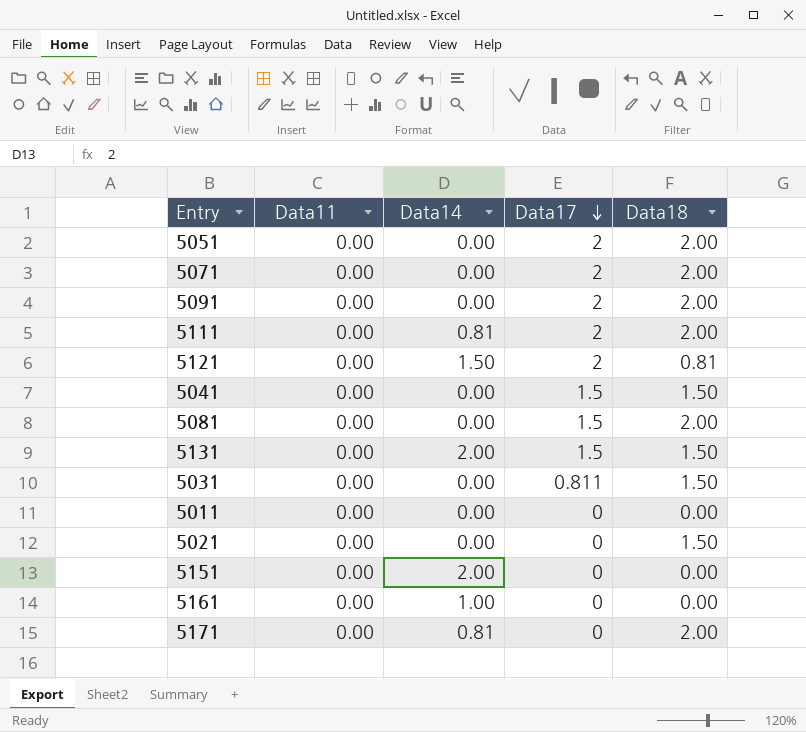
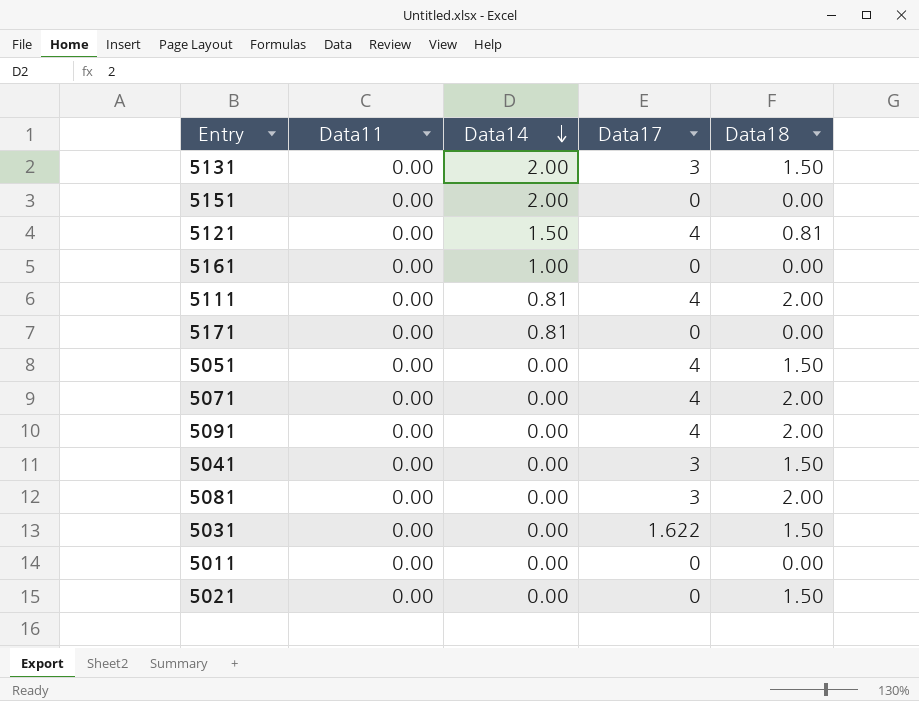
row order: Data17 descending -> Data14 descending
5131 | Data17: 1.5 -> 3
5121 | Data17: 2 -> 4
5111 | Data17: 2 -> 4
5171 | Data18: 2.00 -> 0.00
5051 | Data17: 2 -> 4
5051 | Data18: 2.00 -> 1.50
5071 | Data17: 2 -> 4
5091 | Data17: 2 -> 4
5041 | Data17: 1.5 -> 3
5081 | Data17: 1.5 -> 3
5031 | Data17: 0.811 -> 1.622

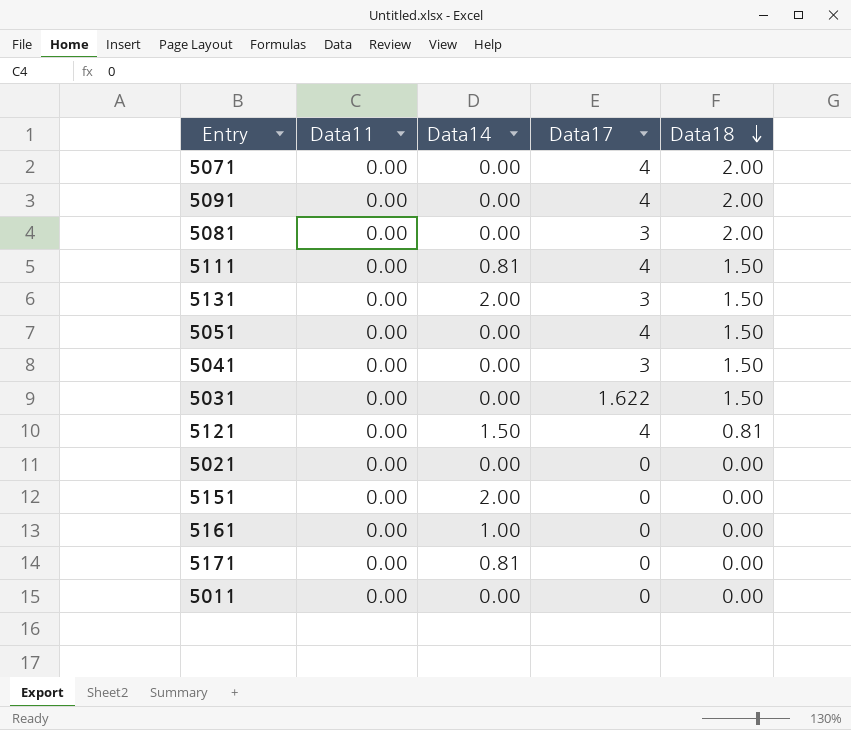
row order: Data14 descending -> Data18 descending
5111 | Data18: 2.00 -> 1.50
5021 | Data18: 1.50 -> 0.00

